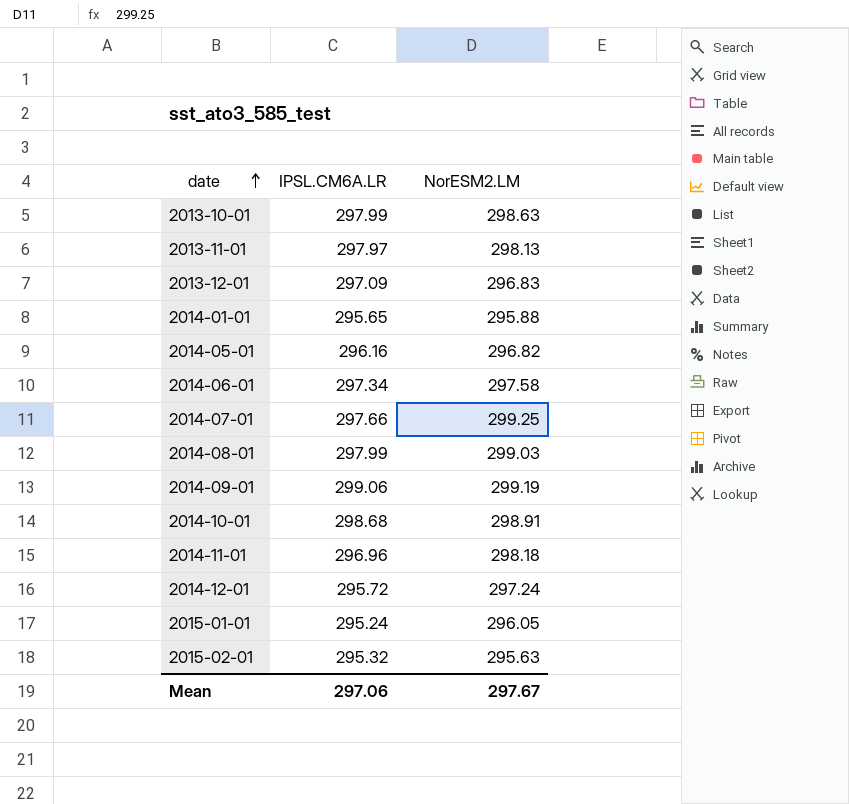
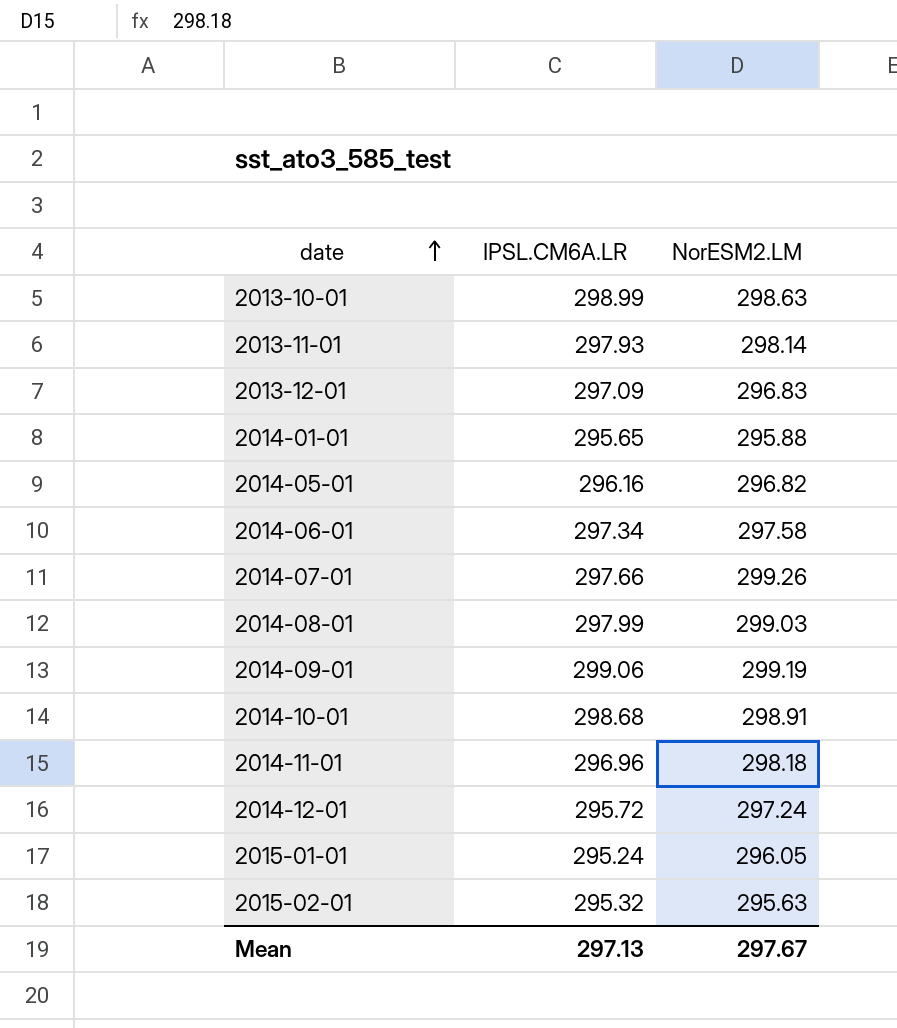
2013-10-01 | IPSL.CM6A.LR: 297.99 -> 298.99
2013-11-01 | IPSL.CM6A.LR: 297.97 -> 297.93
2013-11-01 | NorESM2.LM: 298.13 -> 298.14
2014-07-01 | NorESM2.LM: 299.25 -> 299.26
Mean | IPSL.CM6A.LR: 297.06 -> 297.13

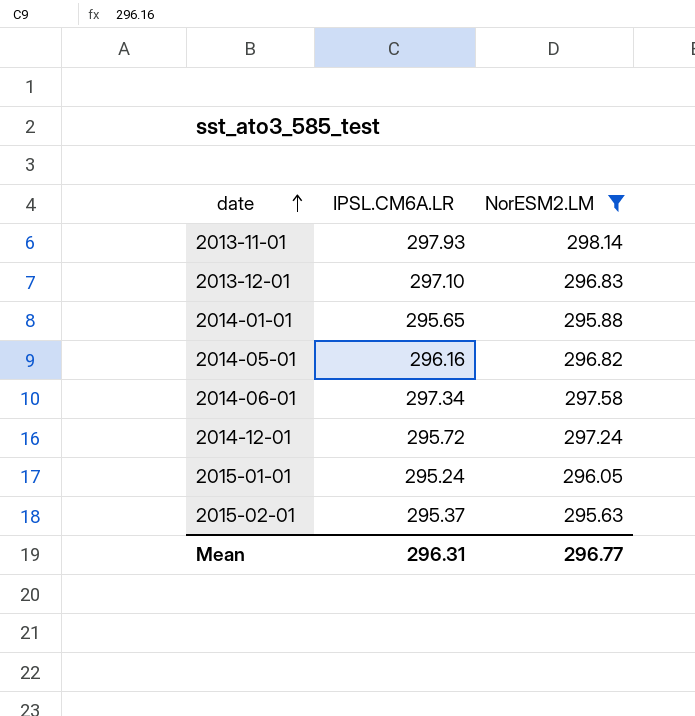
filter: none -> NorESM2.LM <= 298.14
2013-12-01 | IPSL.CM6A.LR: 297.09 -> 297.10
2015-02-01 | IPSL.CM6A.LR: 295.32 -> 295.37
Mean | IPSL.CM6A.LR: 297.13 -> 296.31
Mean | NorESM2.LM: 297.67 -> 296.77

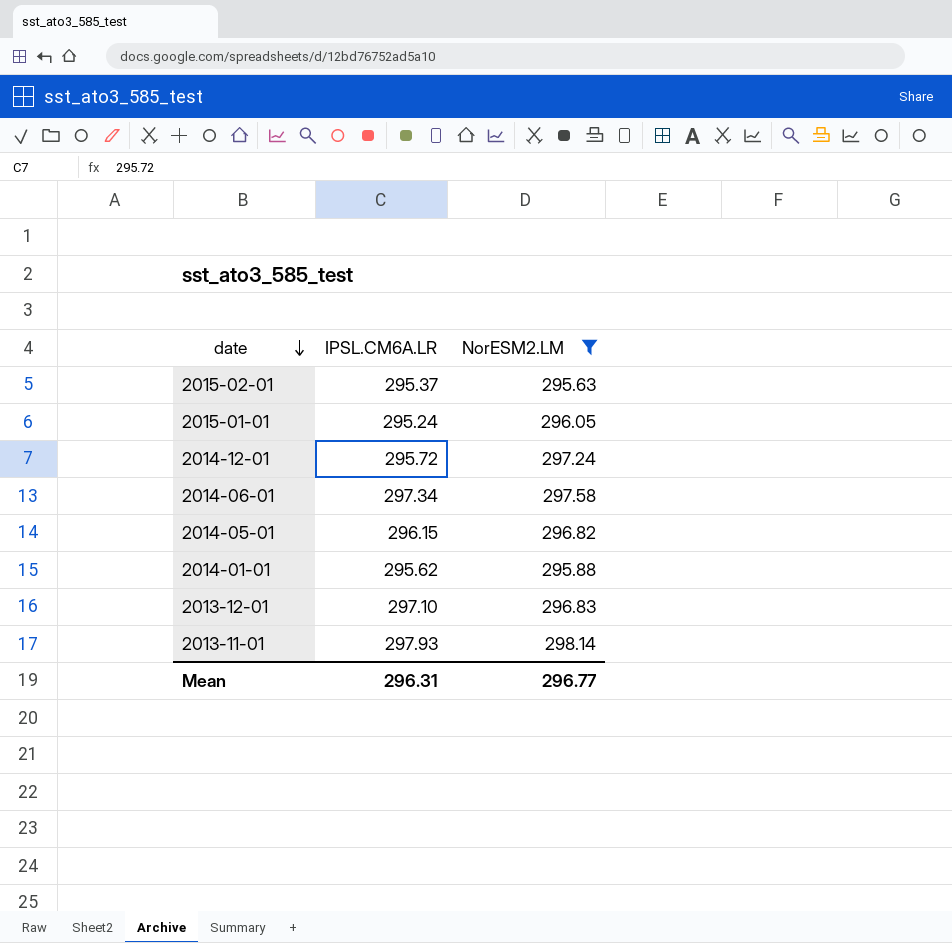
row order: date ascending -> date descending
2014-05-01 | IPSL.CM6A.LR: 296.16 -> 296.15
2014-01-01 | IPSL.CM6A.LR: 295.65 -> 295.62

